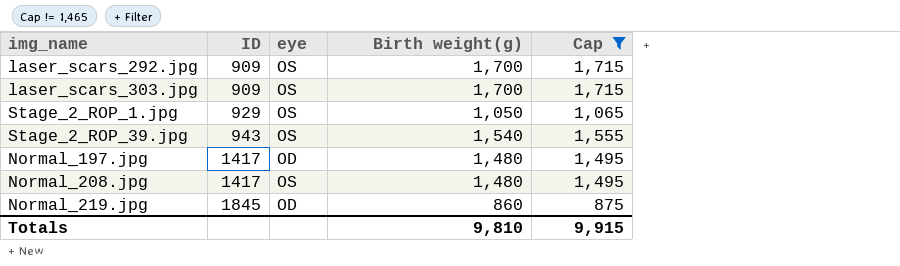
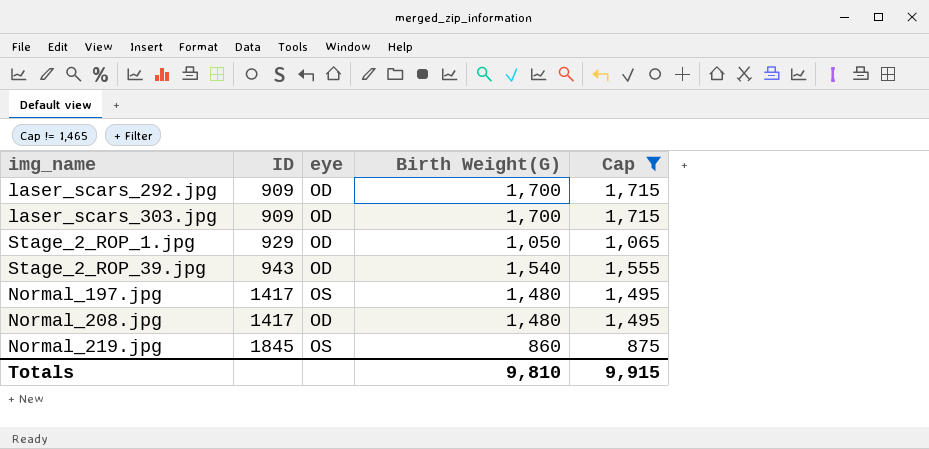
column name: Birth weight(g) -> Birth Weight(G)
laser_scars_292.jpg | eye: OS -> OD
laser_scars_303.jpg | eye: OS -> OD
Stage_2_ROP_1.jpg | eye: OS -> OD
Stage_2_ROP_39.jpg | eye: OS -> OD
Normal_197.jpg | eye: OD -> OS
Normal_208.jpg | eye: OS -> OD
Normal_219.jpg | eye: OD -> OS

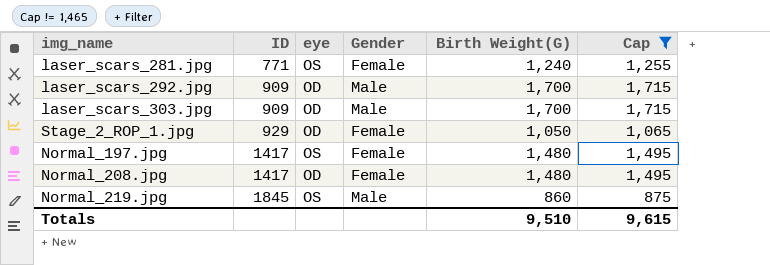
column Gender | position: none -> 4
row Stage_2_ROP_39.jpg: 943 | OD | 1,540 | 1,555 -> none
row laser_scars_281.jpg: none -> 771 | OS | Female | 1,240 | 1,255
Totals | Birth Weight(G): 9,810 -> 9,510
Totals | Cap: 9,915 -> 9,615

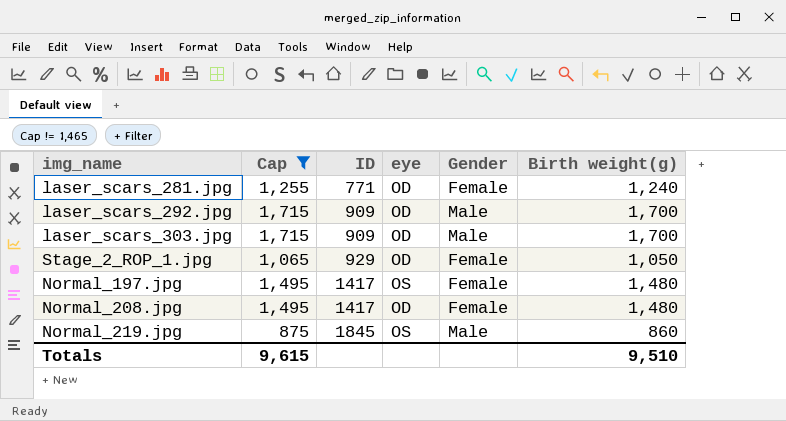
column Cap | position: 6 -> 2
column name: Birth Weight(G) -> Birth weight(g)
laser_scars_281.jpg | eye: OS -> OD

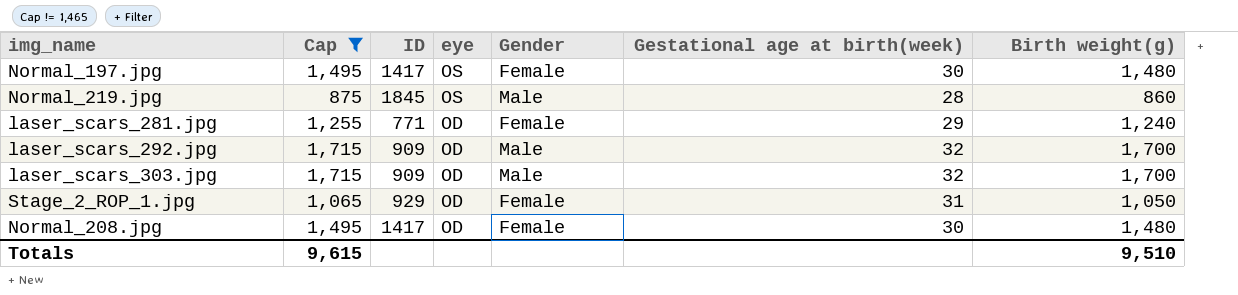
row order: ID ascending -> eye descending
column Gestational age at birth(week) | position: none -> 6

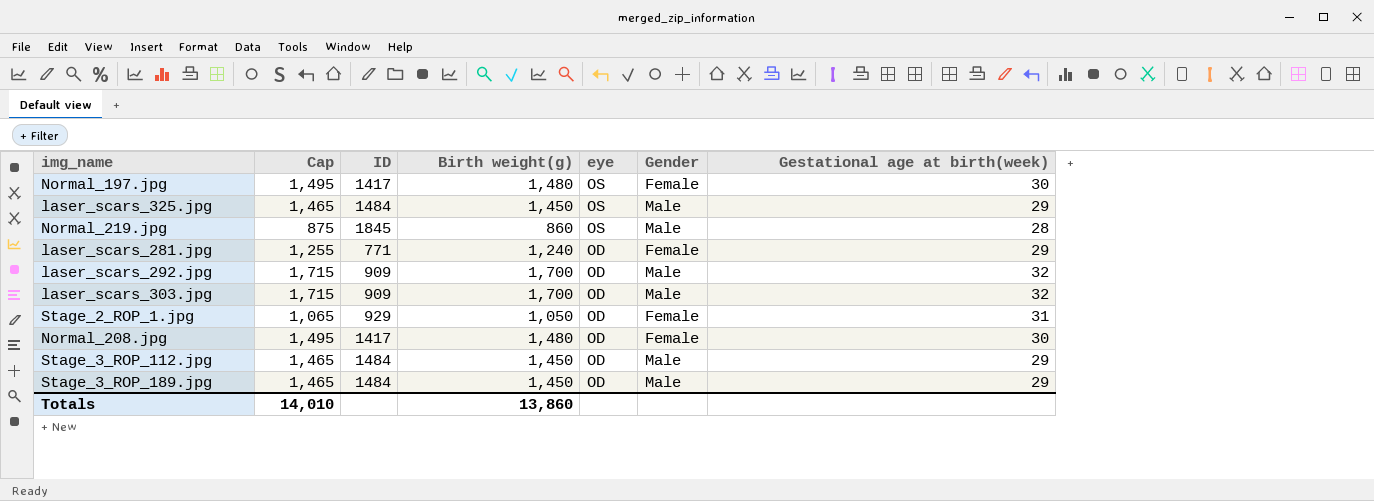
filter: Cap != 1,465 -> none
column Birth weight(g) | position: 7 -> 4
Totals | Cap: 9,615 -> 14,010
Totals | Birth weight(g): 9,510 -> 13,860

